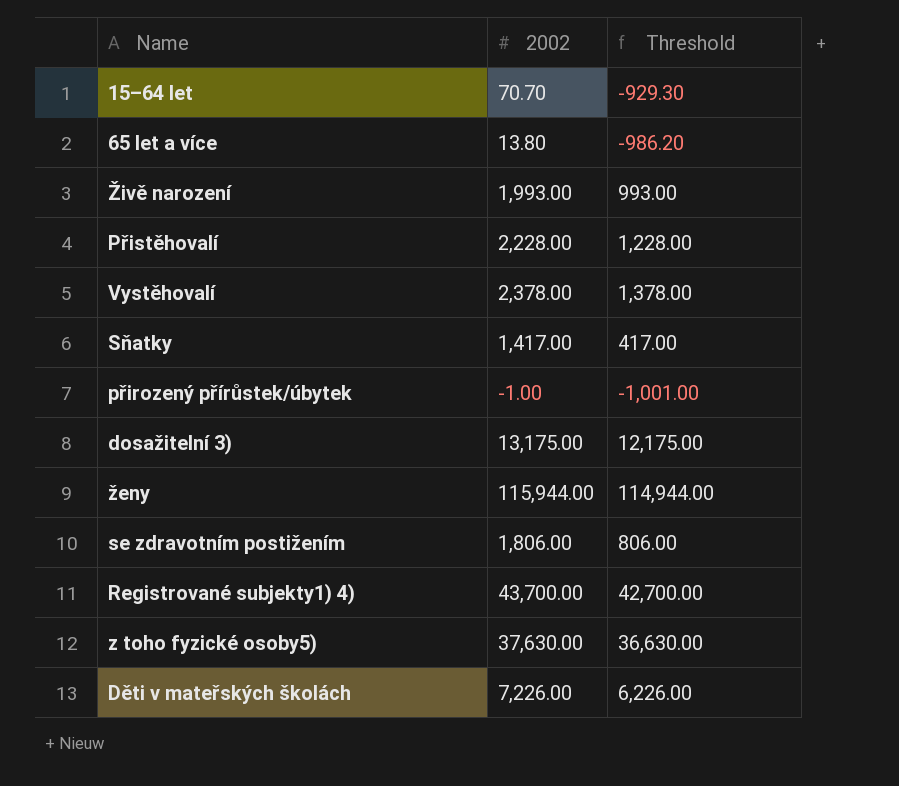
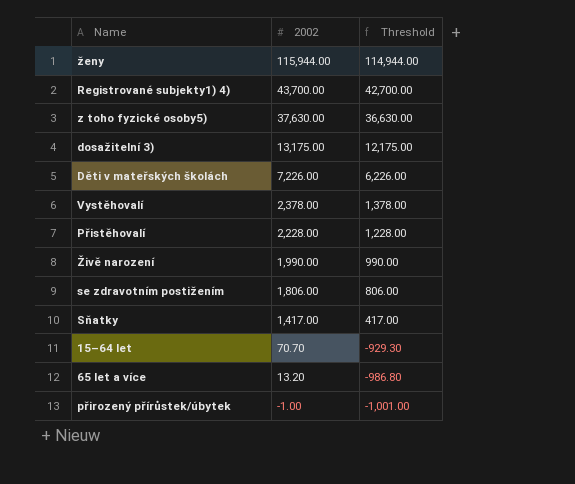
row order: none -> 2002 descending
Živě narození | 2002: 1,993.00 -> 1,990.00
Živě narození | Threshold: 993.00 -> 990.00
65 let a více | 2002: 13.80 -> 13.20
65 let a více | Threshold: -986.20 -> -986.80

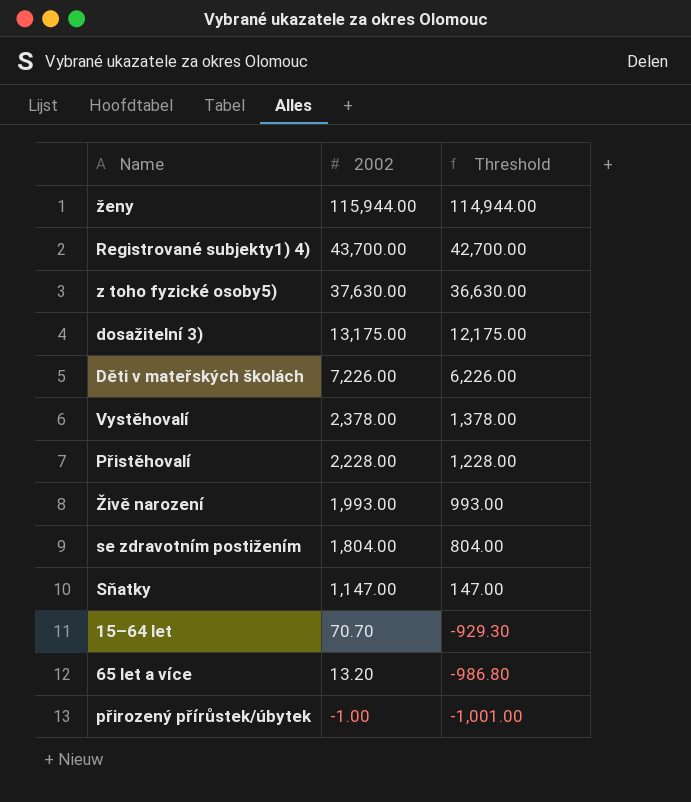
Živě narození | 2002: 1,990.00 -> 1,993.00
Živě narození | Threshold: 990.00 -> 993.00
se zdravotním postižením | 2002: 1,806.00 -> 1,804.00
se zdravotním postižením | Threshold: 806.00 -> 804.00
Sňatky | 2002: 1,417.00 -> 1,147.00
Sňatky | Threshold: 417.00 -> 147.00

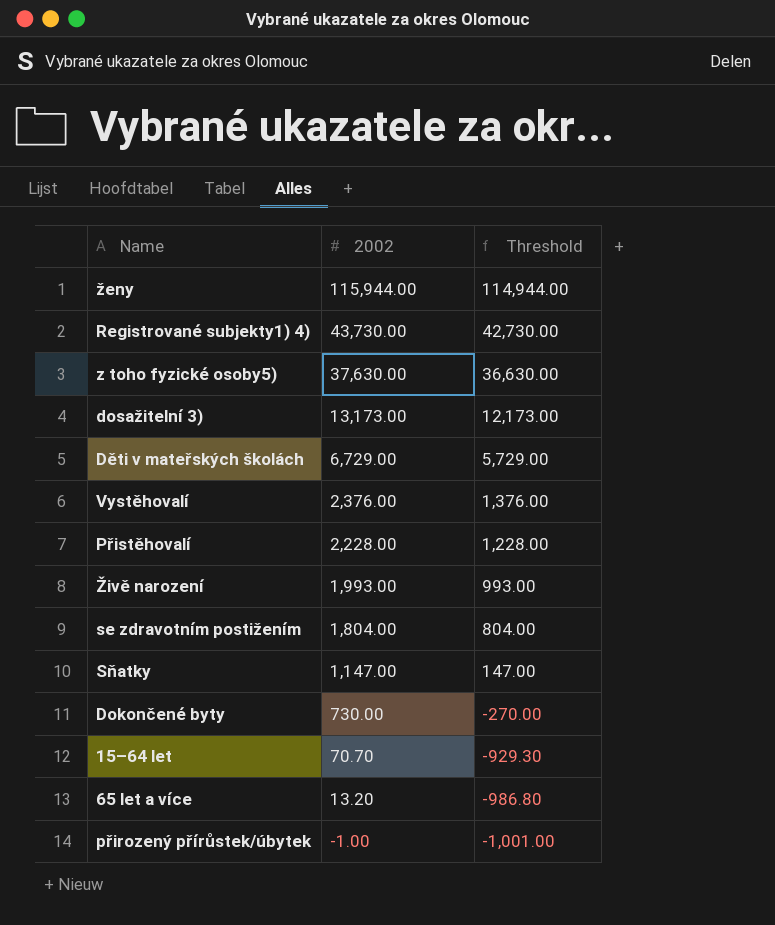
Registrované subjekty1) 4) | 2002: 43,700.00 -> 43,730.00
Registrované subjekty1) 4) | Threshold: 42,700.00 -> 42,730.00
dosažitelní 3) | 2002: 13,175.00 -> 13,173.00
dosažitelní 3) | Threshold: 12,175.00 -> 12,173.00
Děti v mateřských školách | 2002: 7,226.00 -> 6,729.00
Děti v mateřských školách | Threshold: 6,226.00 -> 5,729.00
Vystěhovalí | 2002: 2,378.00 -> 2,376.00
Vystěhovalí | Threshold: 1,378.00 -> 1,376.00
row Dokončené byty: none -> 730.00 | -270.00

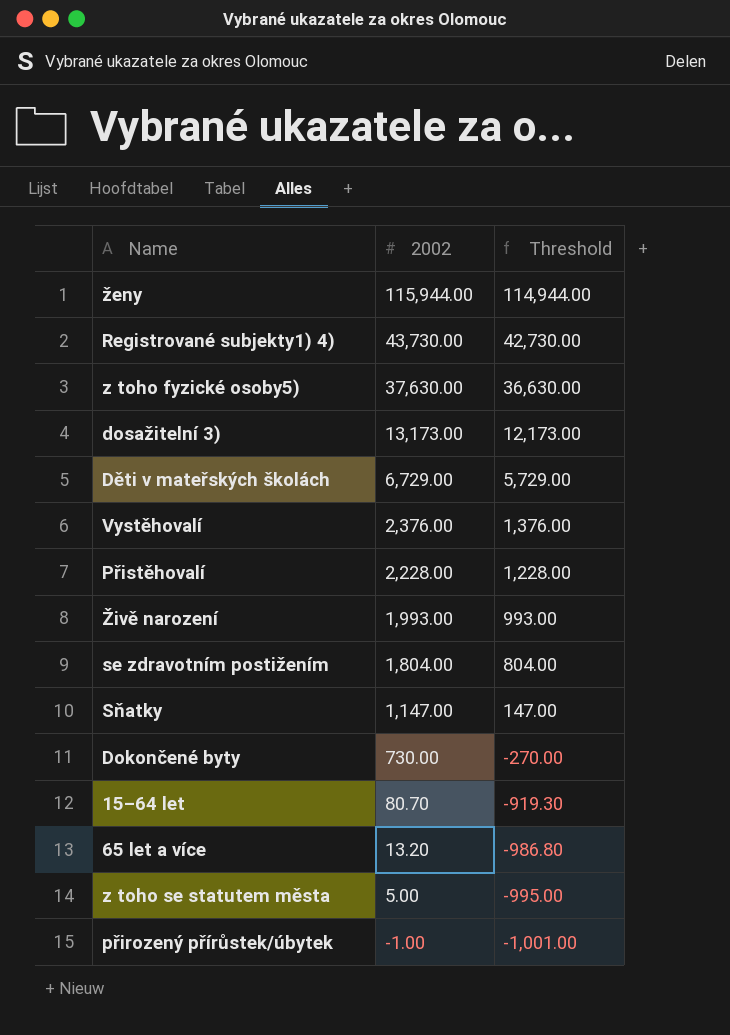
15–64 let | 2002: 70.70 -> 80.70
15–64 let | Threshold: -929.30 -> -919.30
row z toho se statutem města: none -> 5.00 | -995.00

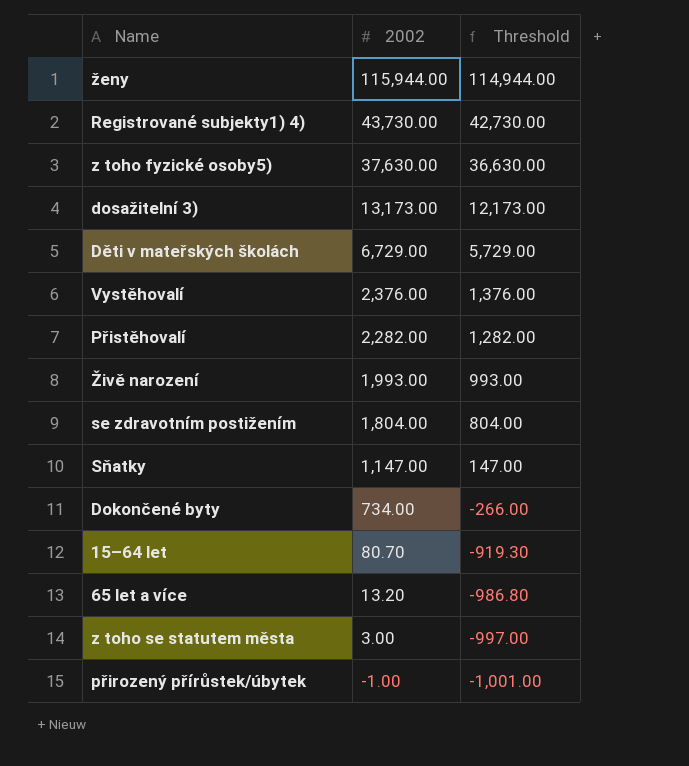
Přistěhovalí | 2002: 2,228.00 -> 2,282.00
Přistěhovalí | Threshold: 1,228.00 -> 1,282.00
Dokončené byty | 2002: 730.00 -> 734.00
Dokončené byty | Threshold: -270.00 -> -266.00
z toho se statutem města | 2002: 5.00 -> 3.00
z toho se statutem města | Threshold: -995.00 -> -997.00

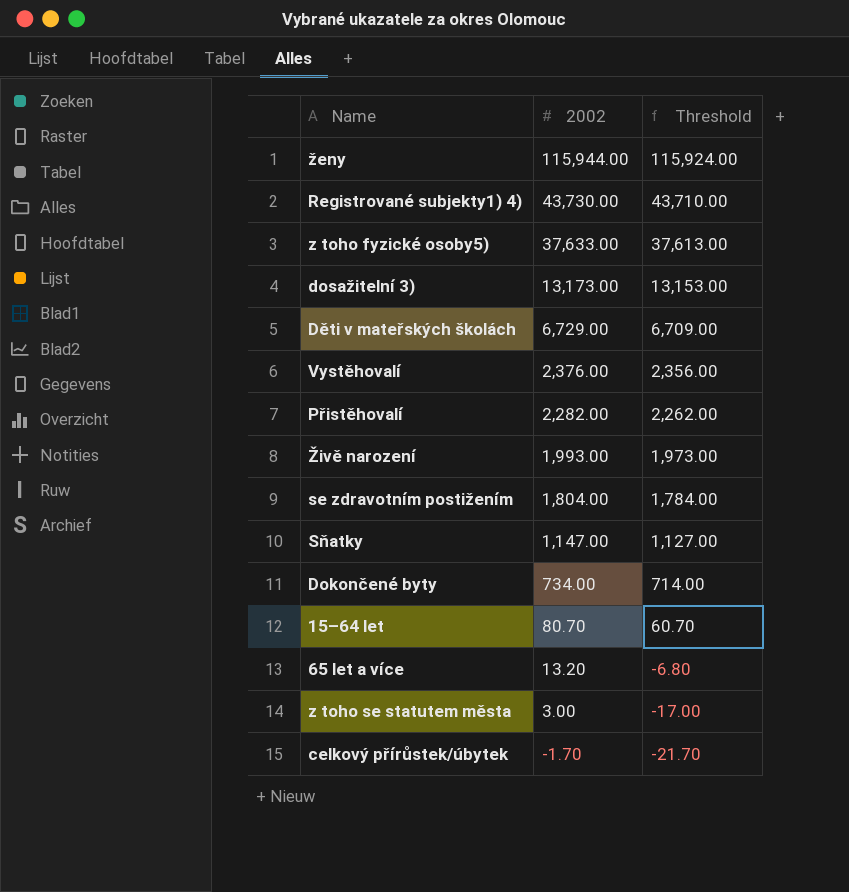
column Threshold | formula: [2002] - 1000 -> [2002] - 20
row přirozený přírůstek/úbytek: -1.00 | -1,001.00 -> none
z toho fyzické osoby5) | 2002: 37,630.00 -> 37,633.00
row celkový přírůstek/úbytek: none -> -1.70 | -21.70

